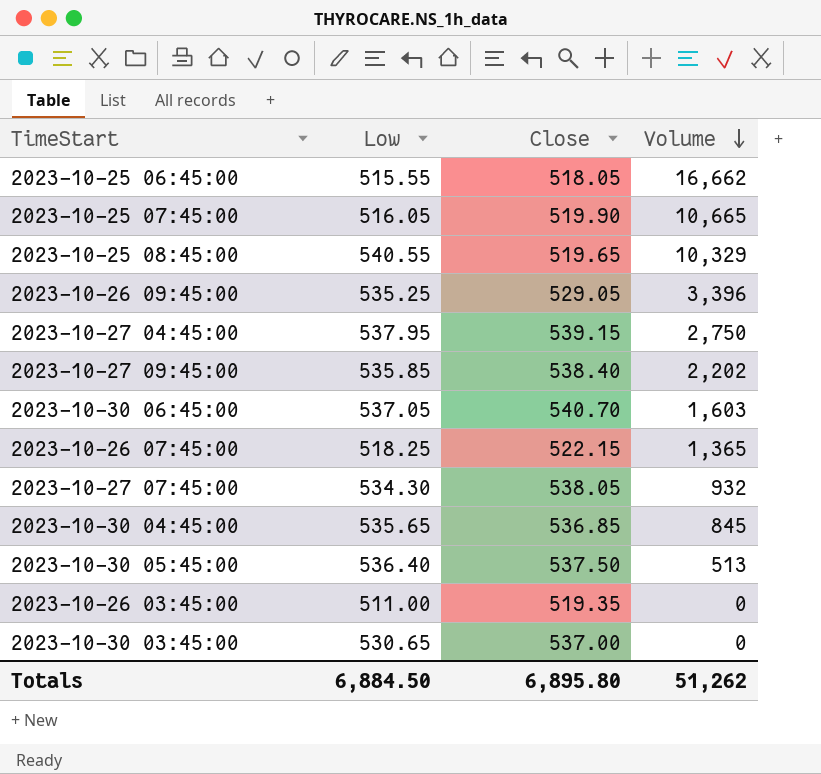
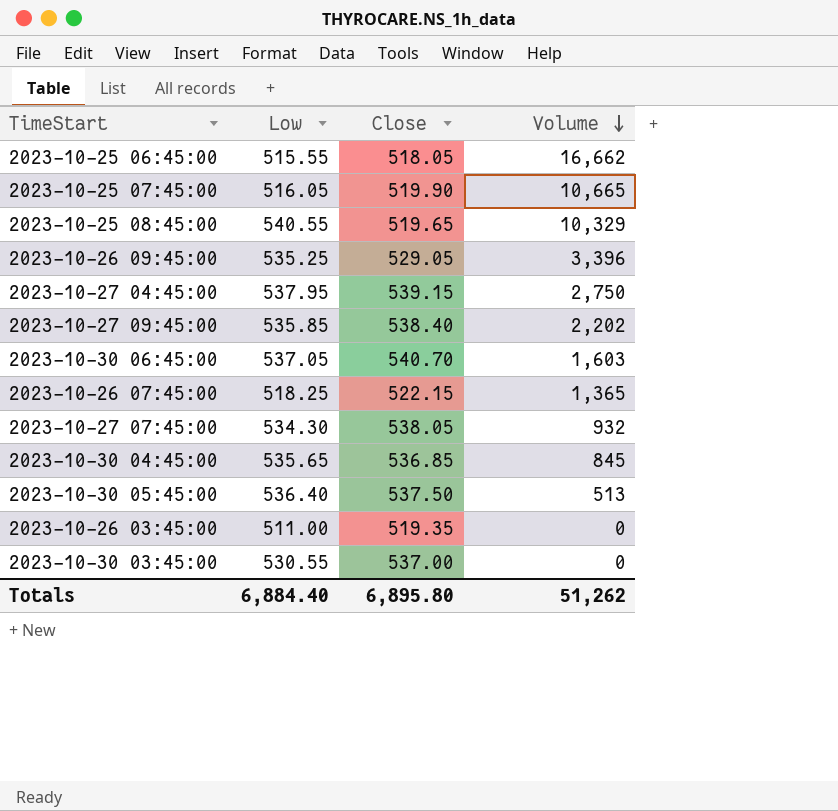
2023-10-30 03:45:00 | Low: 530.65 -> 530.55
Totals | Low: 6,884.50 -> 6,884.40

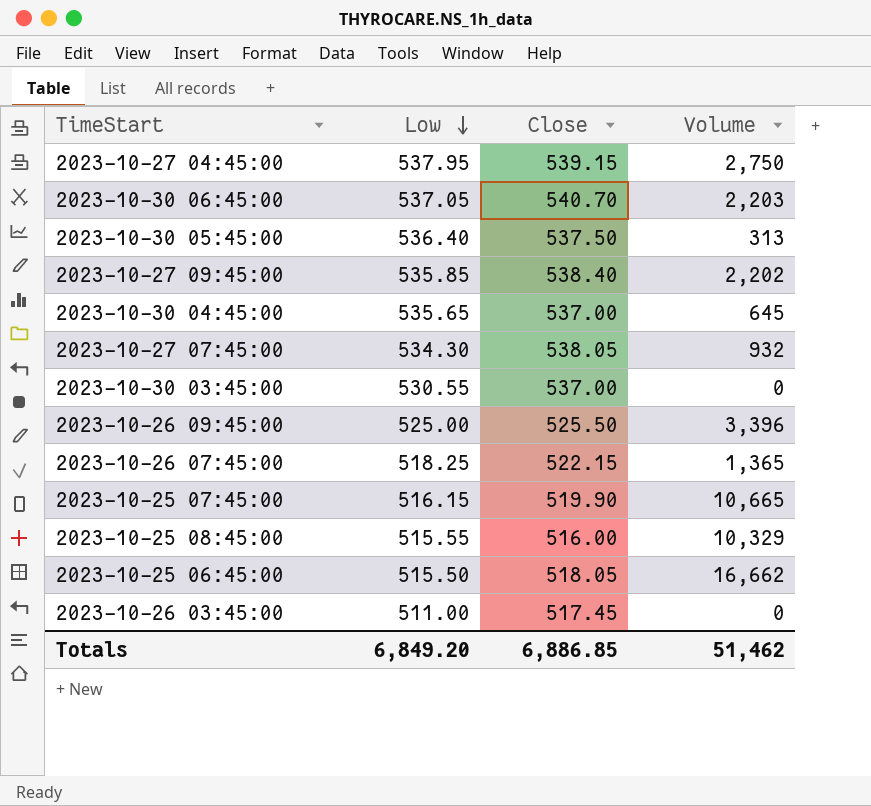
row order: Volume descending -> Low descending
2023-10-30 06:45:00 | Volume: 1,603 -> 2,203
2023-10-30 05:45:00 | Volume: 513 -> 313
2023-10-30 04:45:00 | Close: 536.85 -> 537.00
2023-10-30 04:45:00 | Volume: 845 -> 645
2023-10-26 09:45:00 | Low: 535.25 -> 525.00
2023-10-26 09:45:00 | Close: 529.05 -> 525.50
2023-10-25 07:45:00 | Low: 516.05 -> 516.15
2023-10-25 08:45:00 | Low: 540.55 -> 515.55
2023-10-25 08:45:00 | Close: 519.65 -> 516.00
2023-10-25 06:45:00 | Low: 515.55 -> 515.50
2023-10-26 03:45:00 | Close: 519.35 -> 517.45
Totals | Low: 6,884.40 -> 6,849.20
Totals | Close: 6,895.80 -> 6,886.85
Totals | Volume: 51,262 -> 51,462

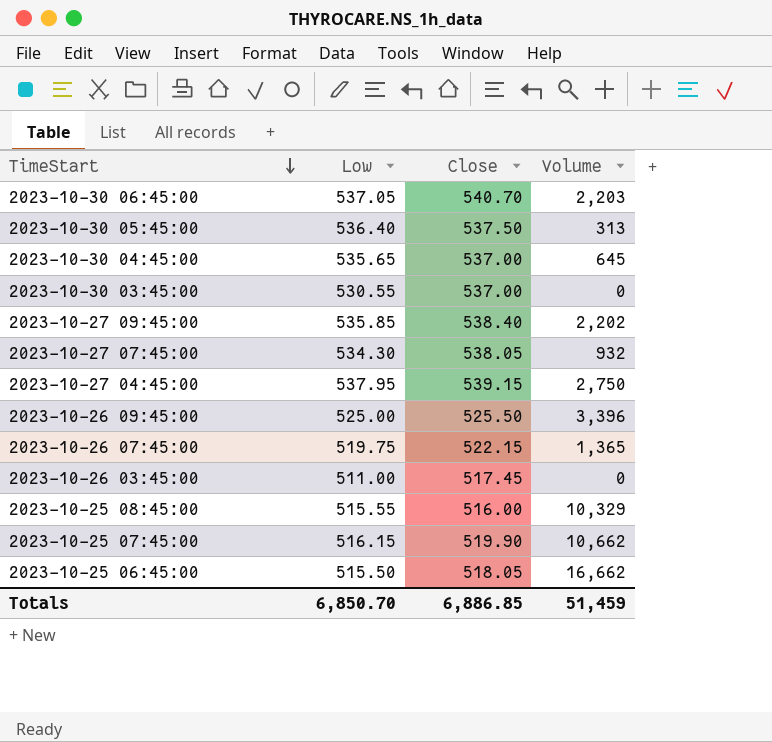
row order: Low descending -> TimeStart descending
2023-10-26 07:45:00 | Low: 518.25 -> 519.75
2023-10-25 07:45:00 | Volume: 10,665 -> 10,662
Totals | Low: 6,849.20 -> 6,850.70
Totals | Volume: 51,462 -> 51,459

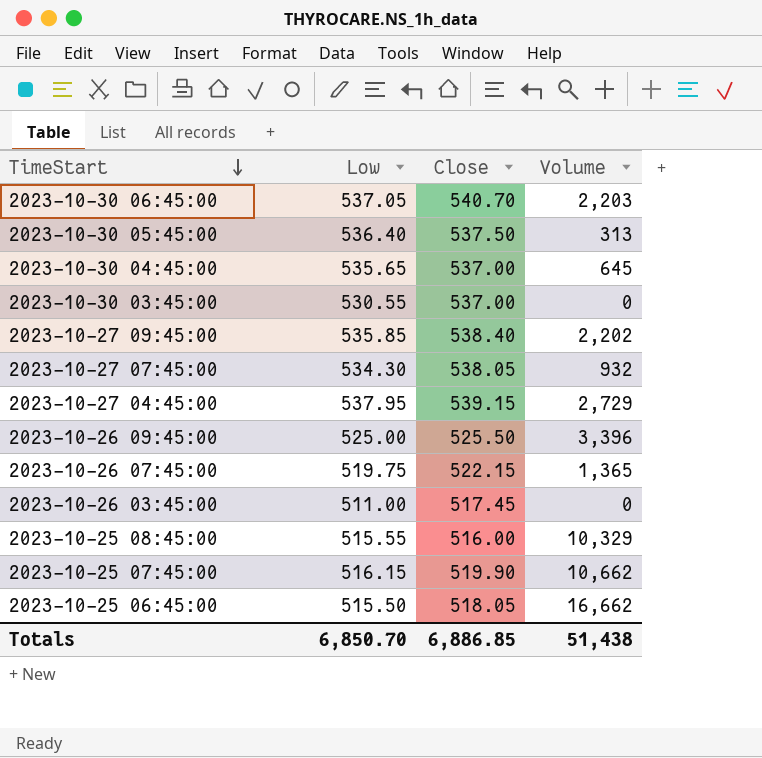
2023-10-27 04:45:00 | Volume: 2,750 -> 2,729
Totals | Volume: 51,459 -> 51,438

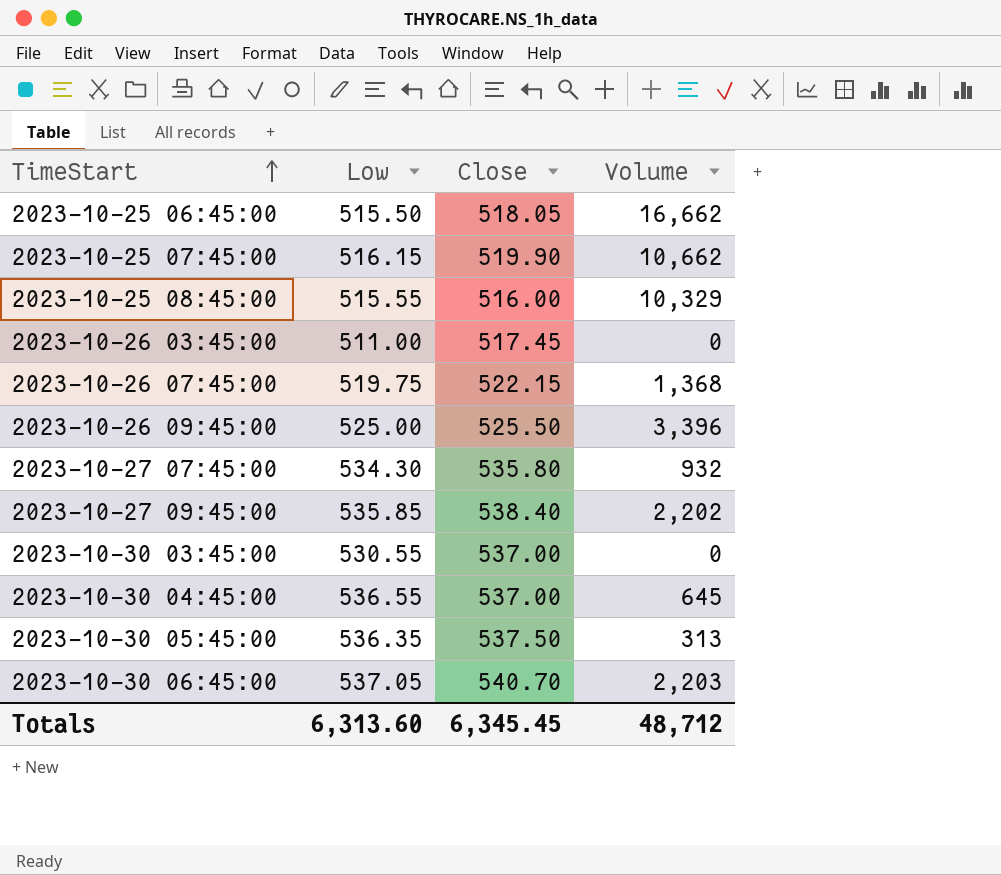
row order: TimeStart descending -> TimeStart ascending
row 2023-10-27 04:45:00: 537.95 | 539.15 | 2,729 -> none
2023-10-26 07:45:00 | Volume: 1,365 -> 1,368
2023-10-27 07:45:00 | Close: 538.05 -> 535.80
2023-10-30 04:45:00 | Low: 535.65 -> 536.55
2023-10-30 05:45:00 | Low: 536.40 -> 536.35
Totals | Low: 6,850.70 -> 6,313.60
Totals | Close: 6,886.85 -> 6,345.45
Totals | Volume: 51,438 -> 48,712

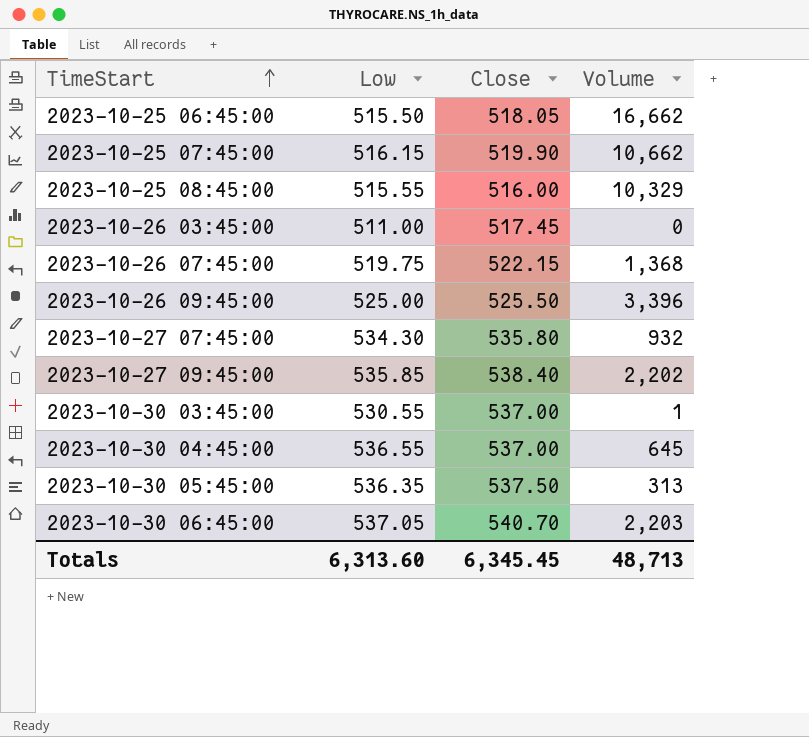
2023-10-30 03:45:00 | Volume: 0 -> 1
Totals | Volume: 48,712 -> 48,713

